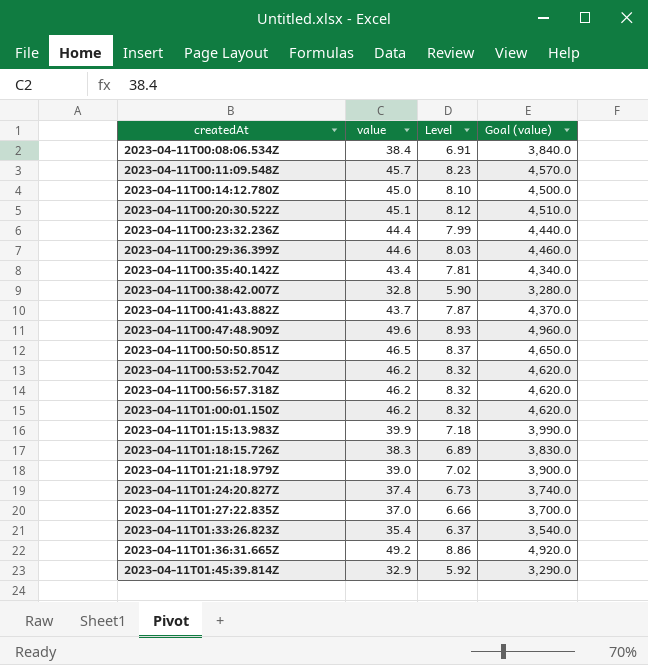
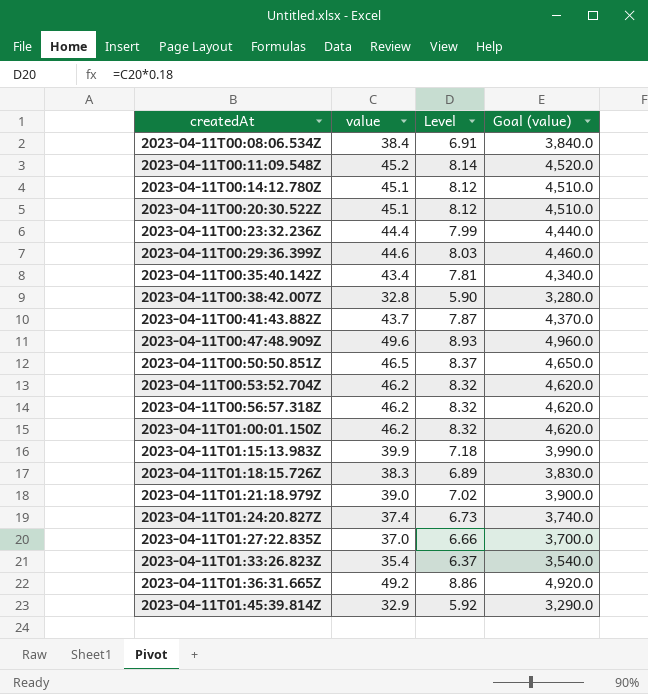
2023-04-11T00:11:09.548Z | value: 45.7 -> 45.2
2023-04-11T00:11:09.548Z | Level: 8.23 -> 8.14
2023-04-11T00:11:09.548Z | Goal (value): 4,570.0 -> 4,520.0
2023-04-11T00:14:12.780Z | value: 45.0 -> 45.1
2023-04-11T00:14:12.780Z | Level: 8.10 -> 8.12
2023-04-11T00:14:12.780Z | Goal (value): 4,500.0 -> 4,510.0

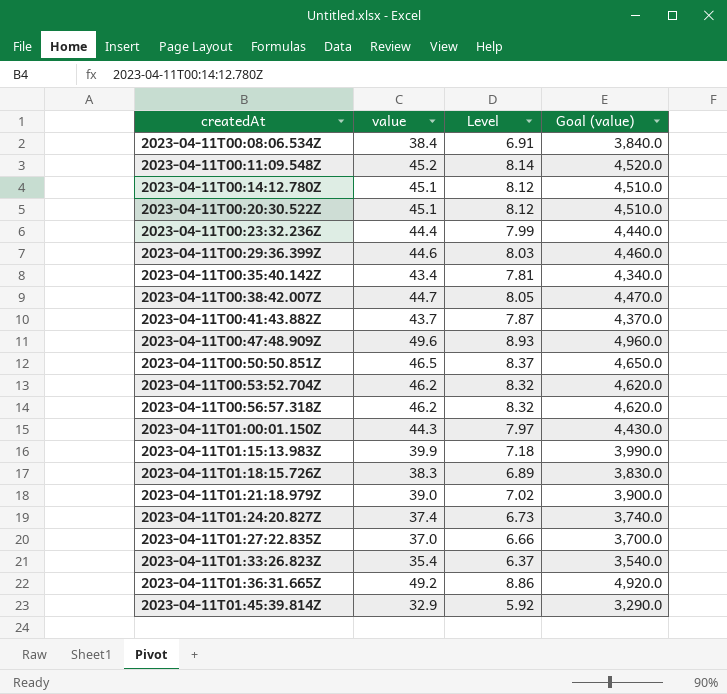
2023-04-11T00:38:42.007Z | value: 32.8 -> 44.7
2023-04-11T00:38:42.007Z | Level: 5.90 -> 8.05
2023-04-11T00:38:42.007Z | Goal (value): 3,280.0 -> 4,470.0
2023-04-11T01:00:01.150Z | value: 46.2 -> 44.3
2023-04-11T01:00:01.150Z | Level: 8.32 -> 7.97
2023-04-11T01:00:01.150Z | Goal (value): 4,620.0 -> 4,430.0

